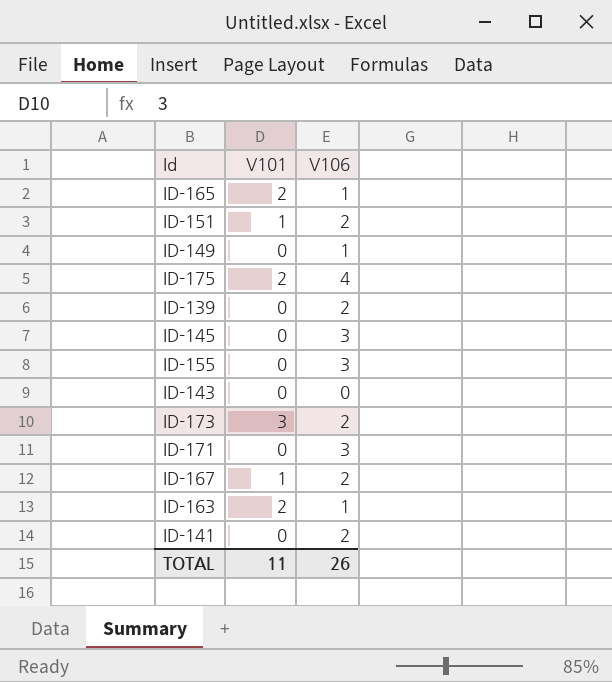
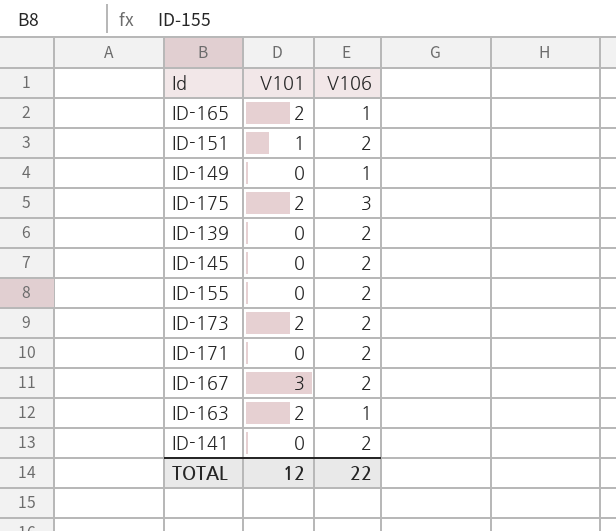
row ID-143: 0 | 0 -> none
ID-175 | V106: 4 -> 3
ID-145 | V106: 3 -> 2
ID-155 | V106: 3 -> 2
ID-173 | V101: 3 -> 2
ID-171 | V106: 3 -> 2
ID-167 | V101: 1 -> 3
TOTAL | V101: 11 -> 12
TOTAL | V106: 26 -> 22

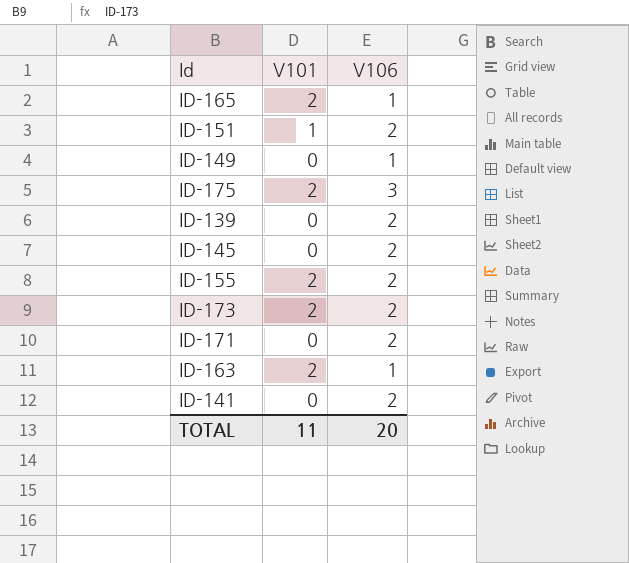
row ID-167: 3 | 2 -> none
ID-155 | V101: 0 -> 2
TOTAL | V101: 12 -> 11
TOTAL | V106: 22 -> 20

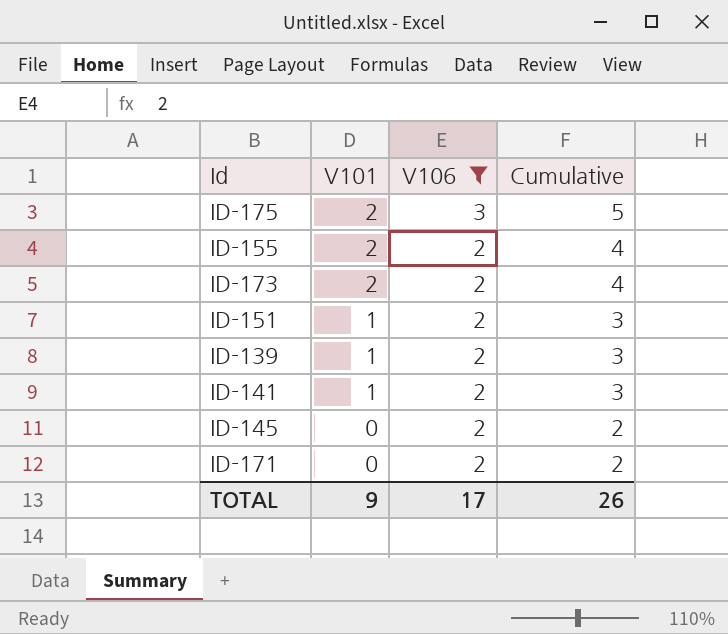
filter: none -> V106 != 1
row order: none -> V101 descending
column Cumulative | formula: none -> [V101] + [V106]
ID-139 | V101: 0 -> 1
ID-141 | V101: 0 -> 1
TOTAL | V101: 11 -> 9
TOTAL | V106: 20 -> 17

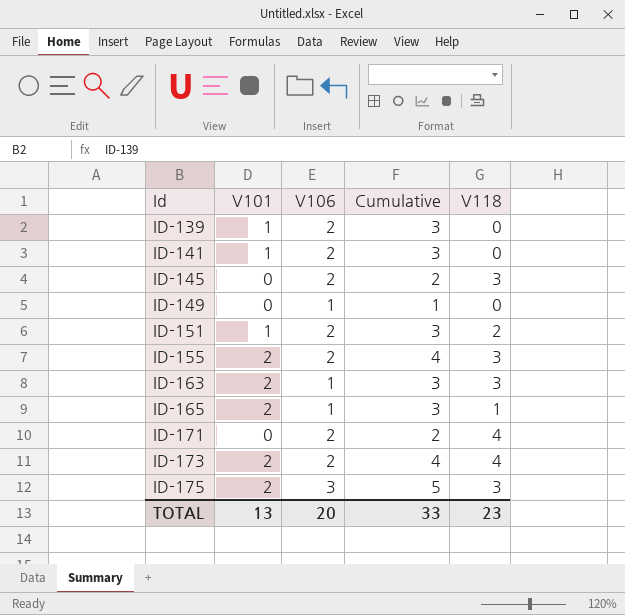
filter: V106 != 1 -> none
row order: V101 descending -> Id ascending
column V118 | position: none -> 5
TOTAL | V101: 9 -> 13
TOTAL | V106: 17 -> 20
TOTAL | Cumulative: 26 -> 33

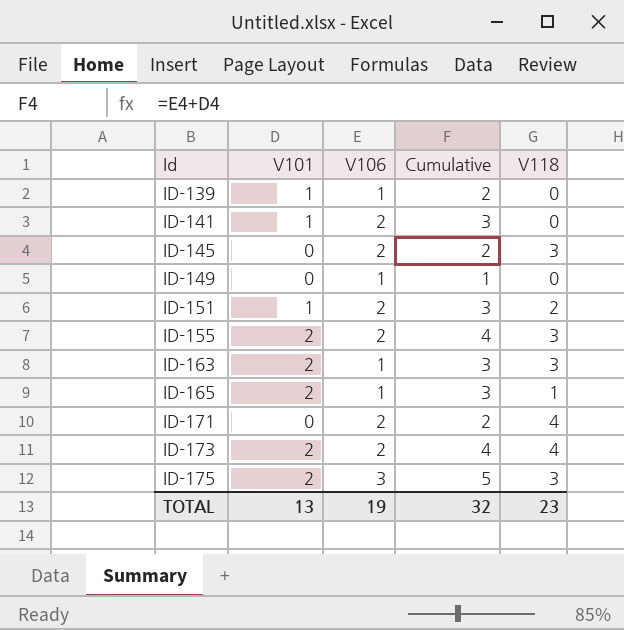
ID-139 | V106: 2 -> 1
ID-139 | Cumulative: 3 -> 2
TOTAL | V106: 20 -> 19
TOTAL | Cumulative: 33 -> 32

